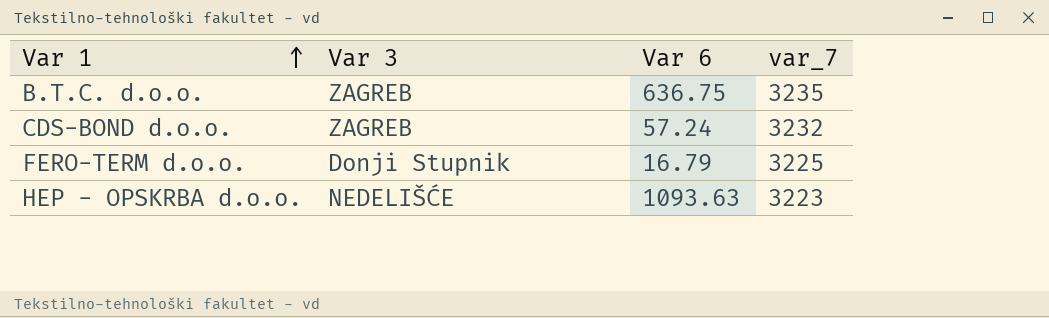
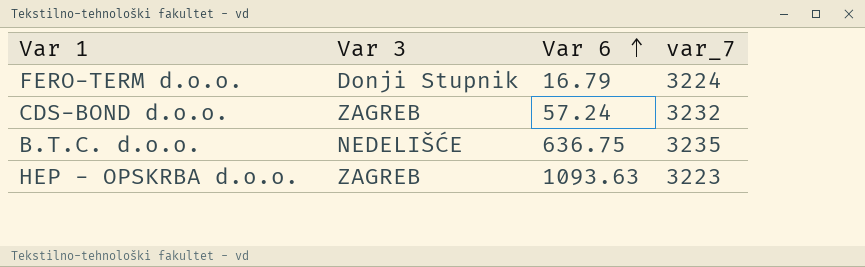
row order: Var 1 ascending -> Var 6 ascending
FERO-TERM d.o.o. | var_7: 3225 -> 3224
B.T.C. d.o.o. | Var 3: ZAGREB -> NEDELIŠĆE
HEP - OPSKRBA d.o.o. | Var 3: NEDELIŠĆE -> ZAGREB

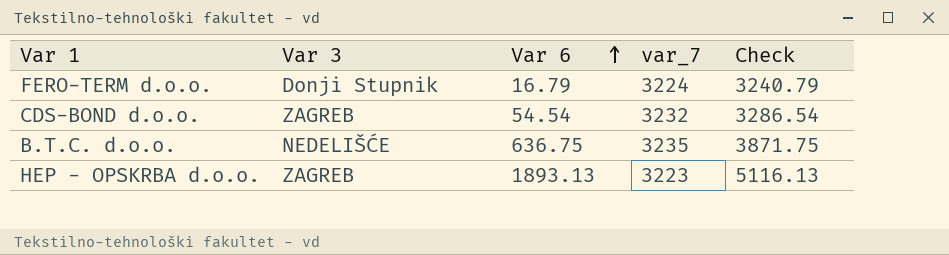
column Check | formula: none -> [Var 6] + [var_7]
CDS-BOND d.o.o. | Var 6: 57.24 -> 54.54
HEP - OPSKRBA d.o.o. | Var 6: 1093.63 -> 1893.13

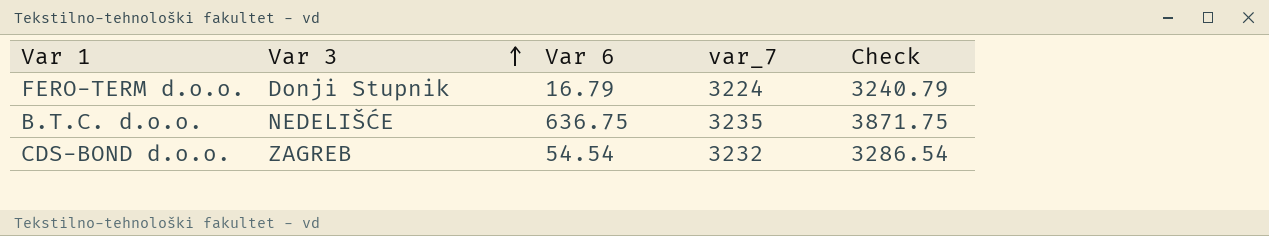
row order: Var 6 ascending -> Var 3 ascending
row HEP - OPSKRBA d.o.o.: ZAGREB | 1893.13 | 3223 | 5116.13 -> none

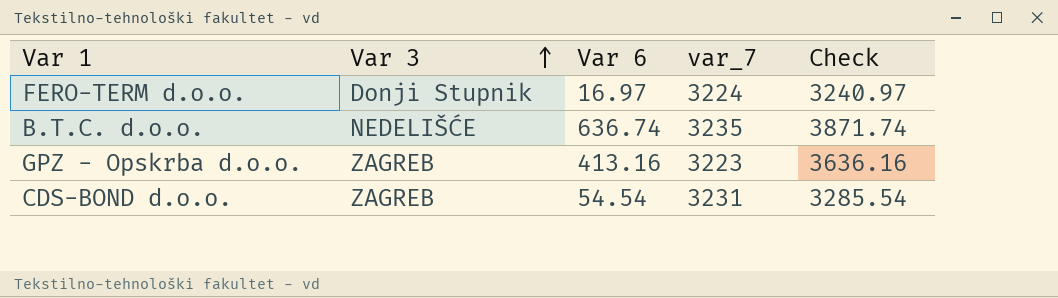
FERO-TERM d.o.o. | Var 6: 16.79 -> 16.97
FERO-TERM d.o.o. | Check: 3240.79 -> 3240.97
B.T.C. d.o.o. | Var 6: 636.75 -> 636.74
B.T.C. d.o.o. | Check: 3871.75 -> 3871.74
row GPZ - Opskrba d.o.o.: none -> ZAGREB | 413.16 | 3223 | 3636.16
CDS-BOND d.o.o. | var_7: 3232 -> 3231
CDS-BOND d.o.o. | Check: 3286.54 -> 3285.54

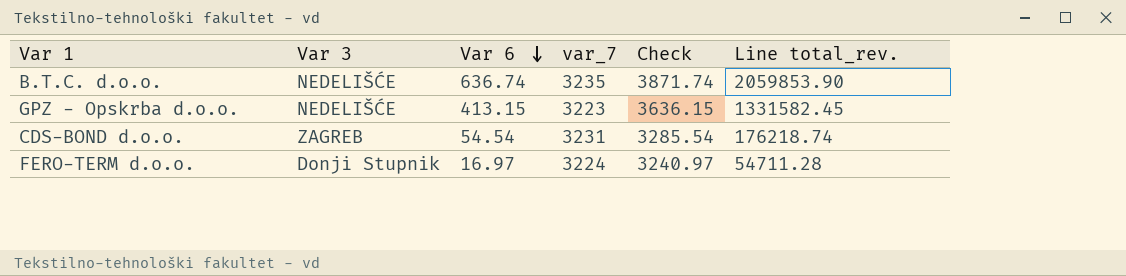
row order: Var 3 ascending -> Var 6 descending
column Line total_rev. | formula: none -> [Var 6] * [var_7]
GPZ - Opskrba d.o.o. | Var 3: ZAGREB -> NEDELIŠĆE
GPZ - Opskrba d.o.o. | Var 6: 413.16 -> 413.15
GPZ - Opskrba d.o.o. | Check: 3636.16 -> 3636.15

